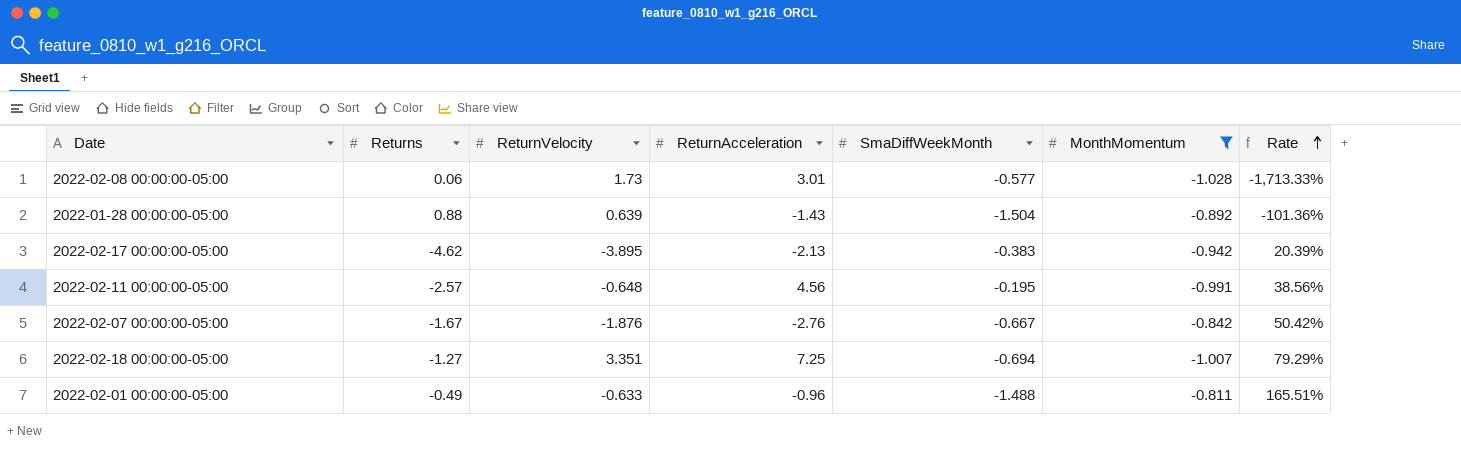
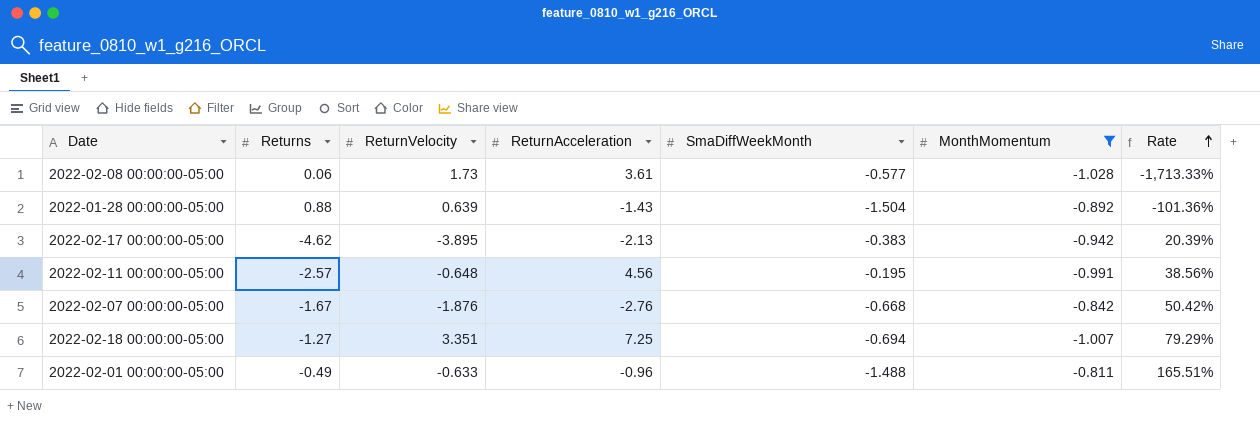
2022-02-08 00:00:00-05:00 | ReturnAcceleration: 3.01 -> 3.61
2022-02-07 00:00:00-05:00 | SmaDiffWeekMonth: -0.667 -> -0.668

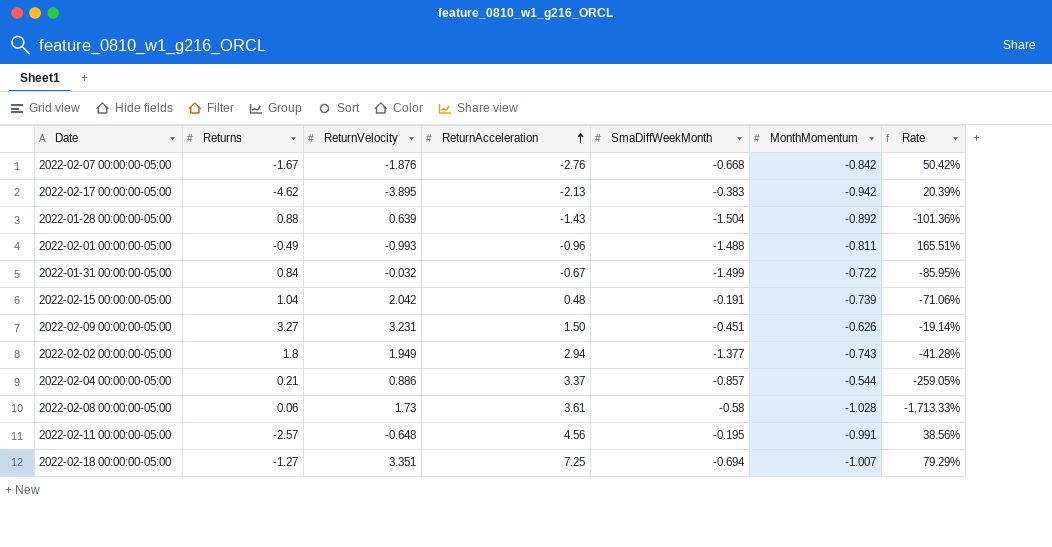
filter: MonthMomentum <= -0.811 -> none
row order: Rate ascending -> ReturnAcceleration ascending
2022-02-01 00:00:00-05:00 | ReturnVelocity: -0.633 -> -0.993
2022-02-08 00:00:00-05:00 | SmaDiffWeekMonth: -0.577 -> -0.58

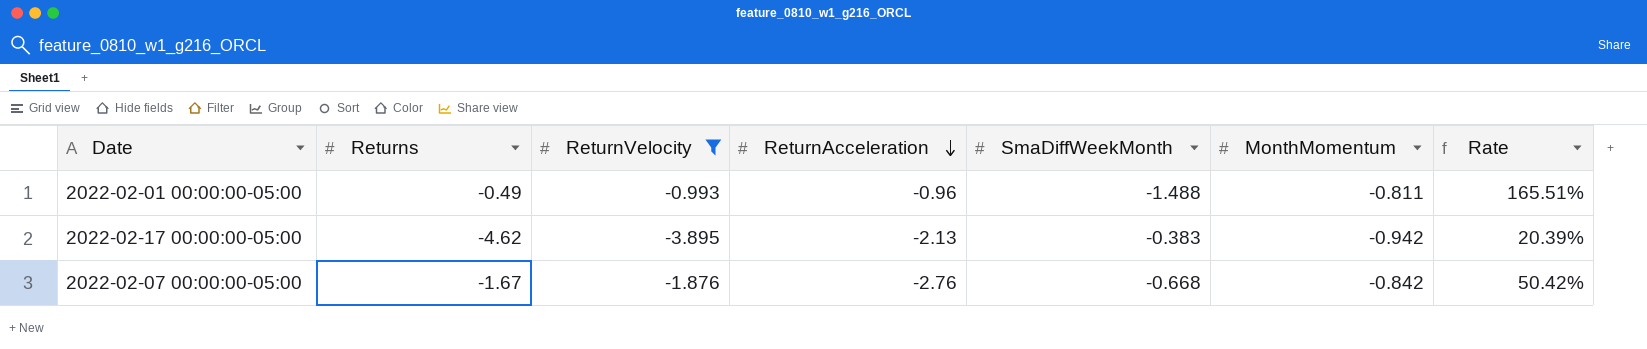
filter: none -> ReturnVelocity <= -0.993
row order: ReturnAcceleration ascending -> ReturnAcceleration descending

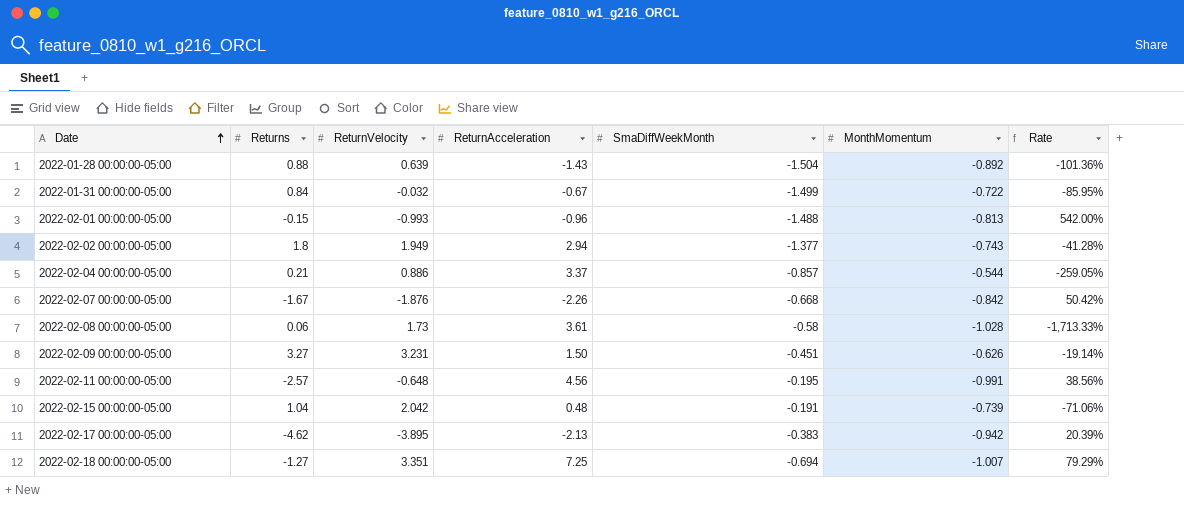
filter: ReturnVelocity <= -0.993 -> none
row order: ReturnAcceleration descending -> Date ascending
2022-02-01 00:00:00-05:00 | Returns: -0.49 -> -0.15
2022-02-01 00:00:00-05:00 | MonthMomentum: -0.811 -> -0.813
2022-02-01 00:00:00-05:00 | Rate: 165.51% -> 542.00%
2022-02-07 00:00:00-05:00 | ReturnAcceleration: -2.76 -> -2.26

